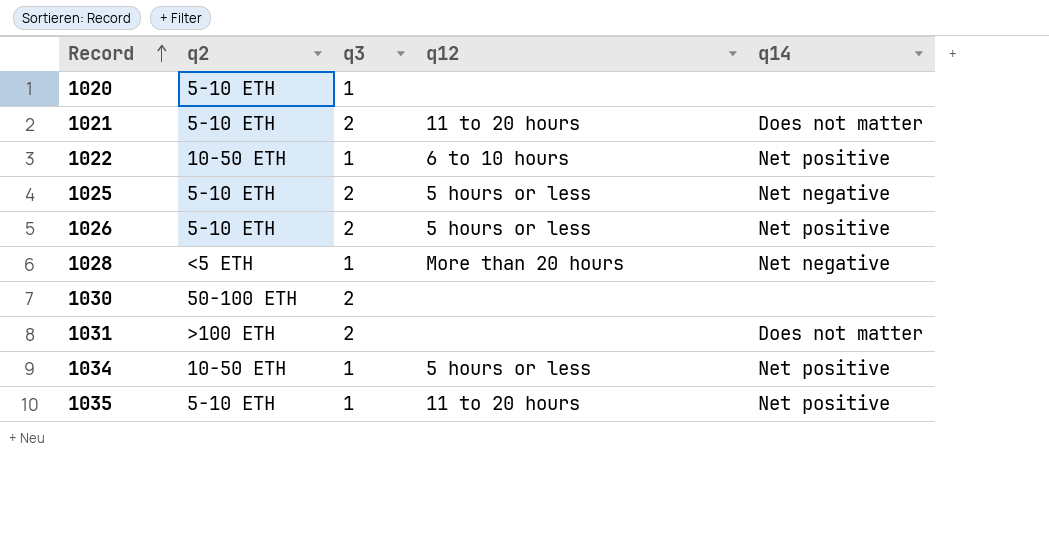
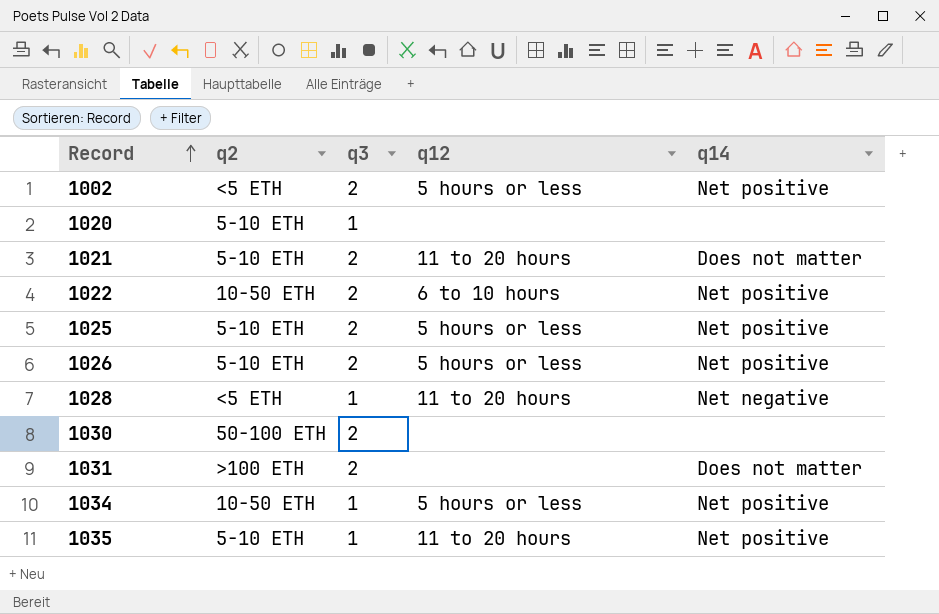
row 1002: none -> <5 ETH | 2 | 5 hours or less | Net positive
1022 | q3: 1 -> 2
1025 | q14: Net negative -> Net positive
1028 | q12: More than 20 hours -> 11 to 20 hours

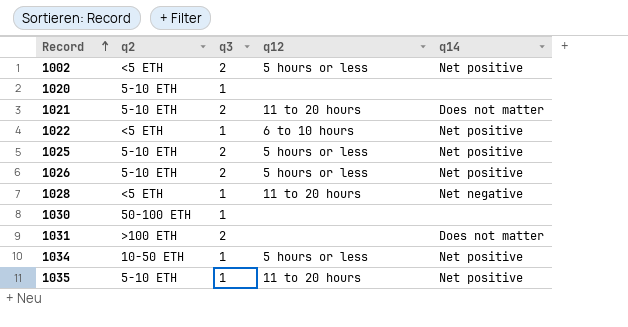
1022 | q2: 10-50 ETH -> <5 ETH
1022 | q3: 2 -> 1
1030 | q3: 2 -> 1

